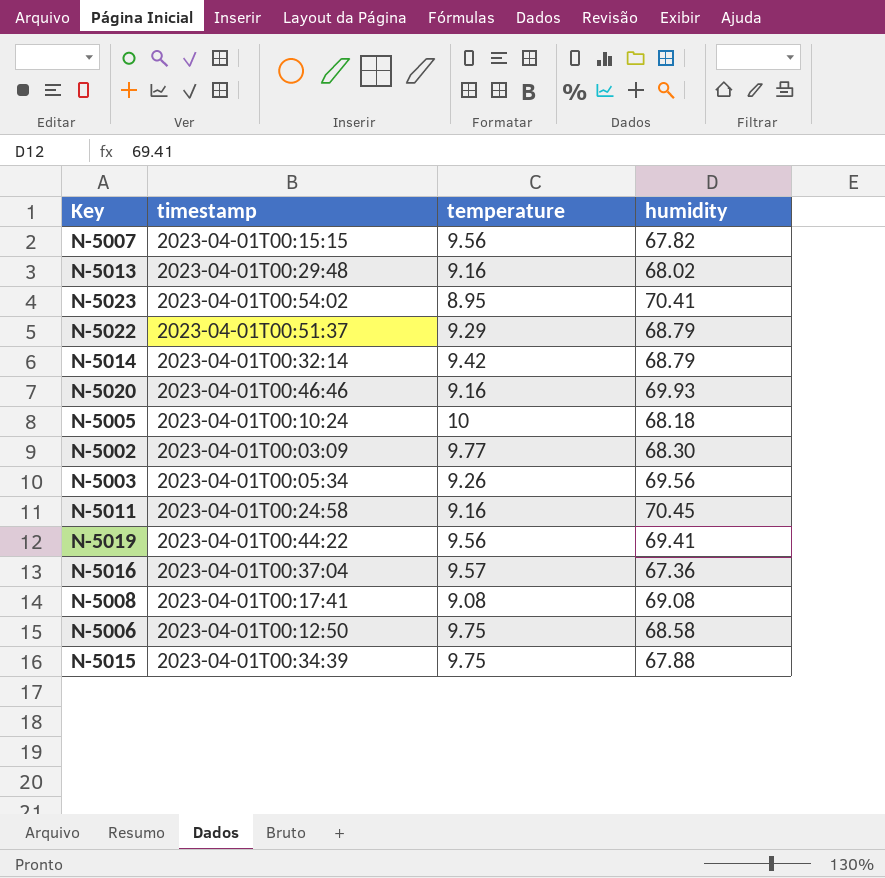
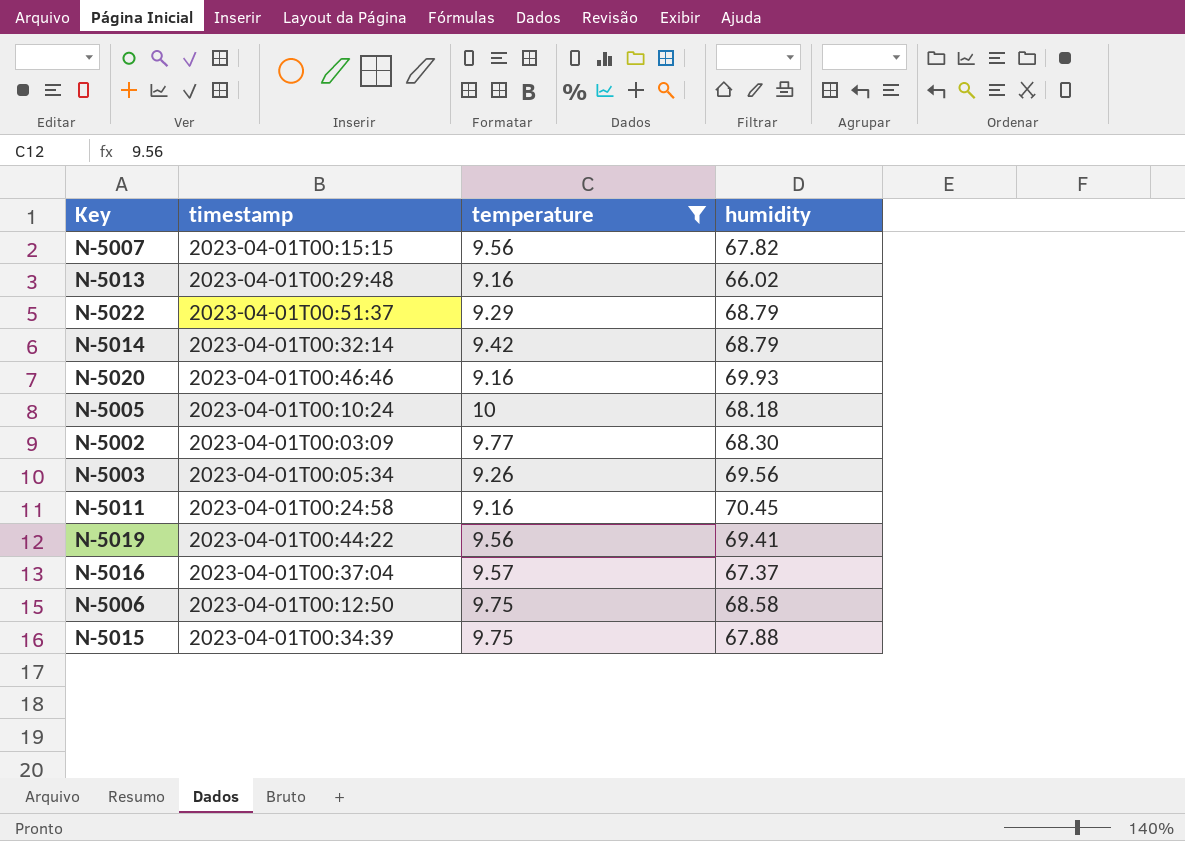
filter: none -> temperature >= 9.16
N-5013 | humidity: 68.02 -> 66.02
N-5016 | humidity: 67.36 -> 67.37

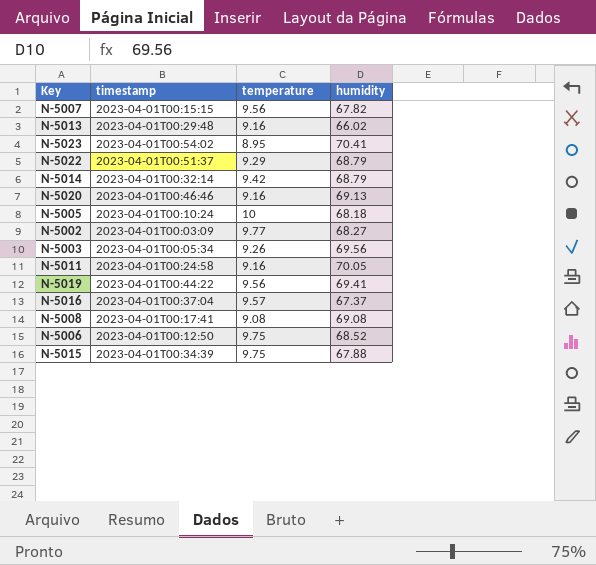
filter: temperature >= 9.16 -> none
N-5020 | humidity: 69.93 -> 69.13
N-5002 | humidity: 68.30 -> 68.27
N-5011 | humidity: 70.45 -> 70.05
N-5006 | humidity: 68.58 -> 68.52

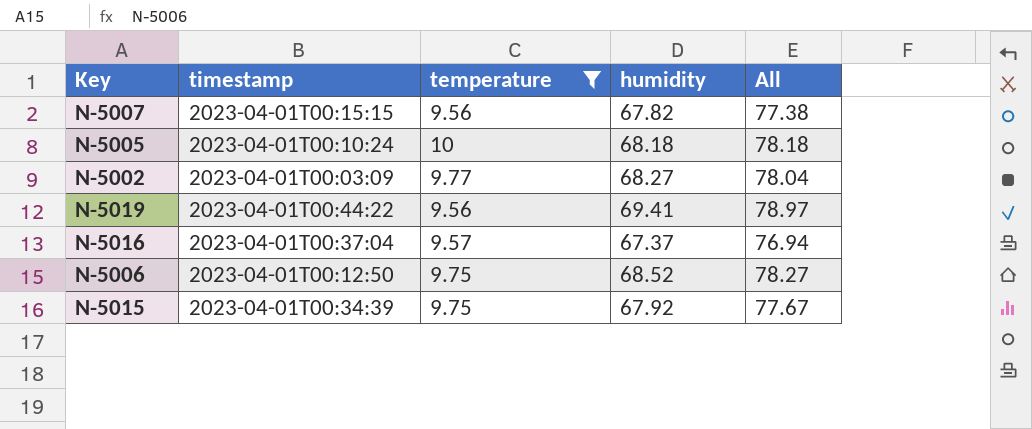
filter: none -> temperature >= 9.56
column All | formula: none -> [temperature] + [humidity]
N-5015 | humidity: 67.88 -> 67.92

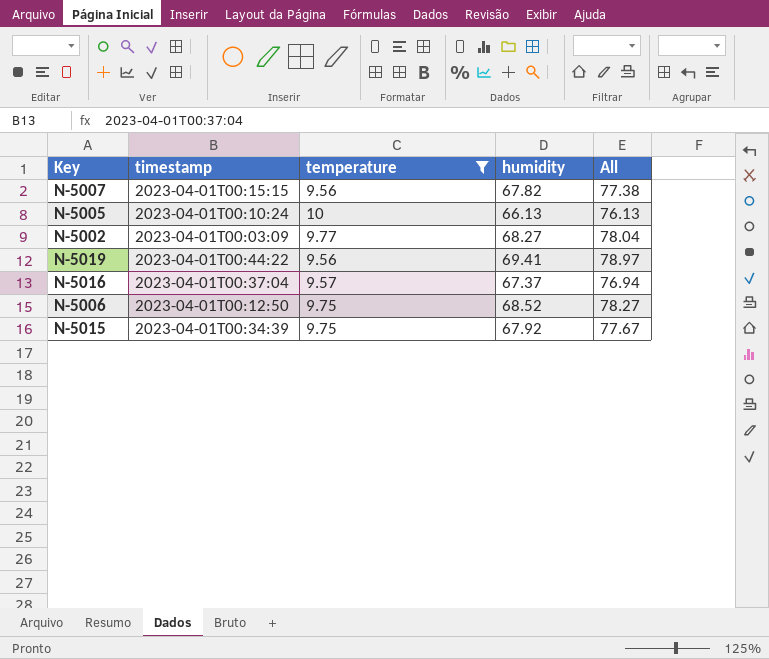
N-5005 | humidity: 68.18 -> 66.13
N-5005 | All: 78.18 -> 76.13

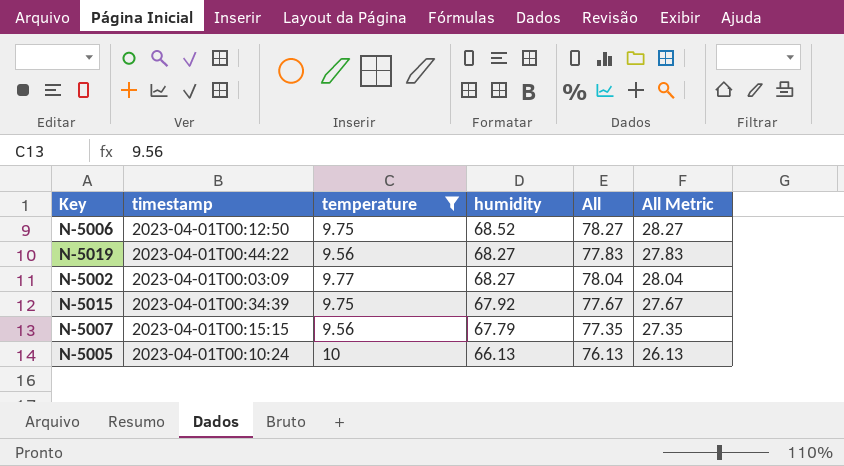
row order: none -> humidity descending
column All Metric | formula: none -> [All] - 50
row N-5016: 2023-04-01T00:37:04 | 9.57 | 67.37 | 76.94 -> none
N-5019 | humidity: 69.41 -> 68.27
N-5019 | All: 78.97 -> 77.83
N-5007 | humidity: 67.82 -> 67.79
N-5007 | All: 77.38 -> 77.35

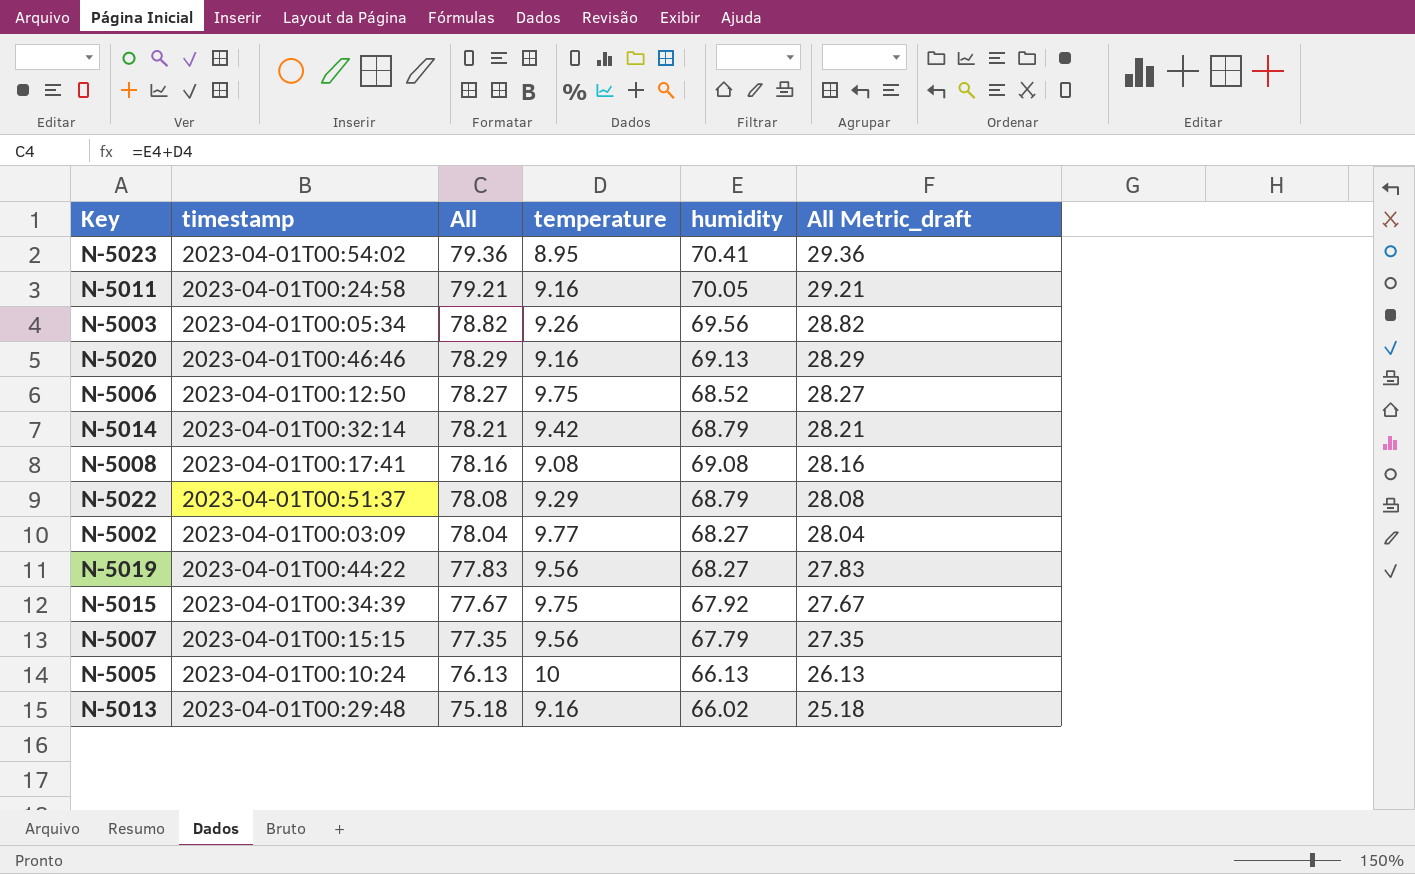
filter: temperature >= 9.56 -> none
row order: humidity descending -> All descending
column All | position: 5 -> 3
column name: All Metric -> All Metric_draft

